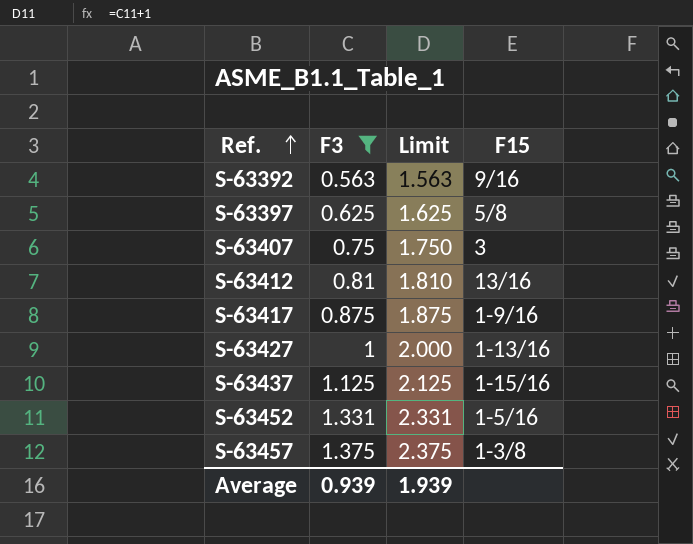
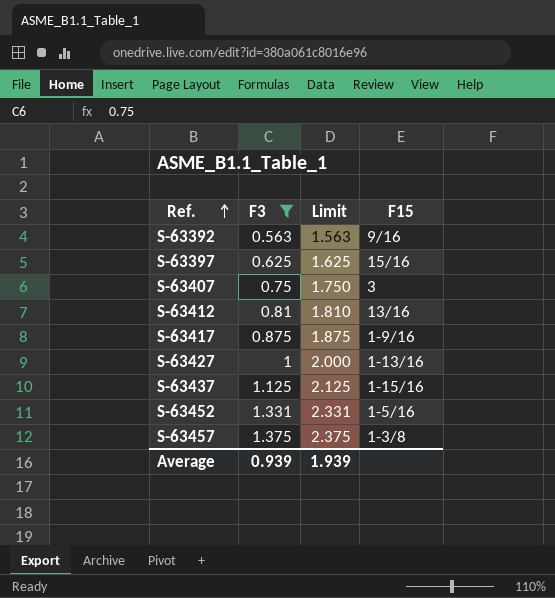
S-63397 | F15: 5/8 -> 15/16

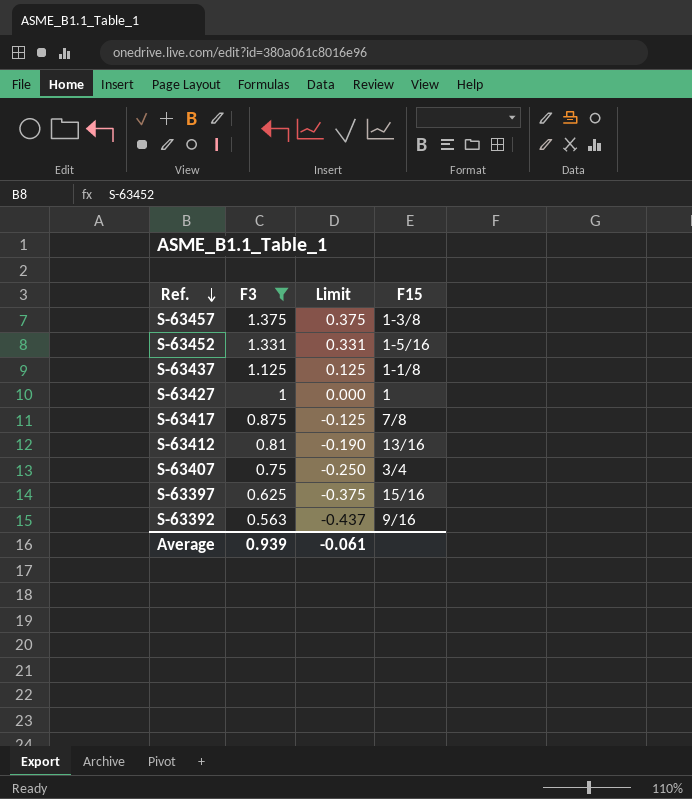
row order: Ref. ascending -> Ref. descending
column Limit | formula: [F3] + 1 -> [F3] - 1
S-63437 | F15: 1-15/16 -> 1-1/8
S-63427 | F15: 1-13/16 -> 1
S-63417 | F15: 1-9/16 -> 7/8
S-63407 | F15: 3 -> 3/4
Average | Limit: 1.939 -> -0.061

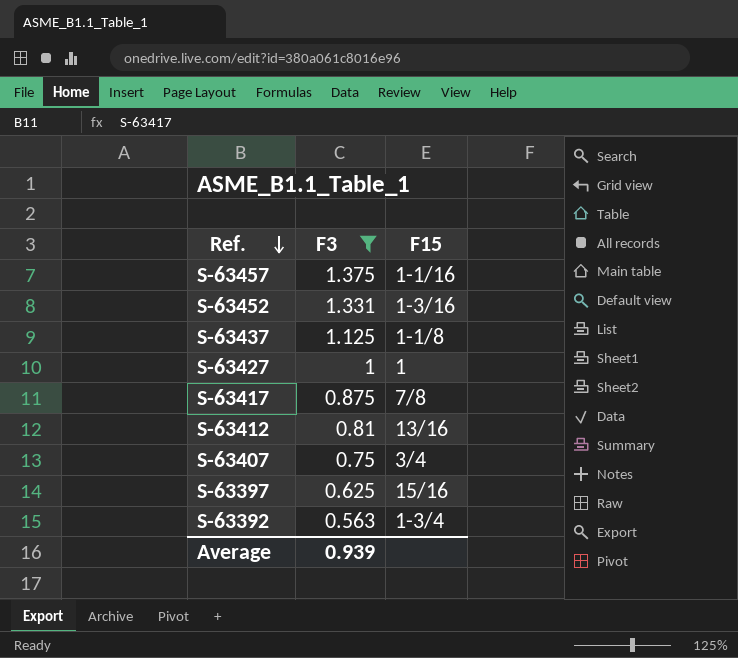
column Limit | formula: [F3] - 1 -> none
S-63457 | F15: 1-3/8 -> 1-1/16
S-63452 | F15: 1-5/16 -> 1-3/16
S-63392 | F15: 9/16 -> 1-3/4

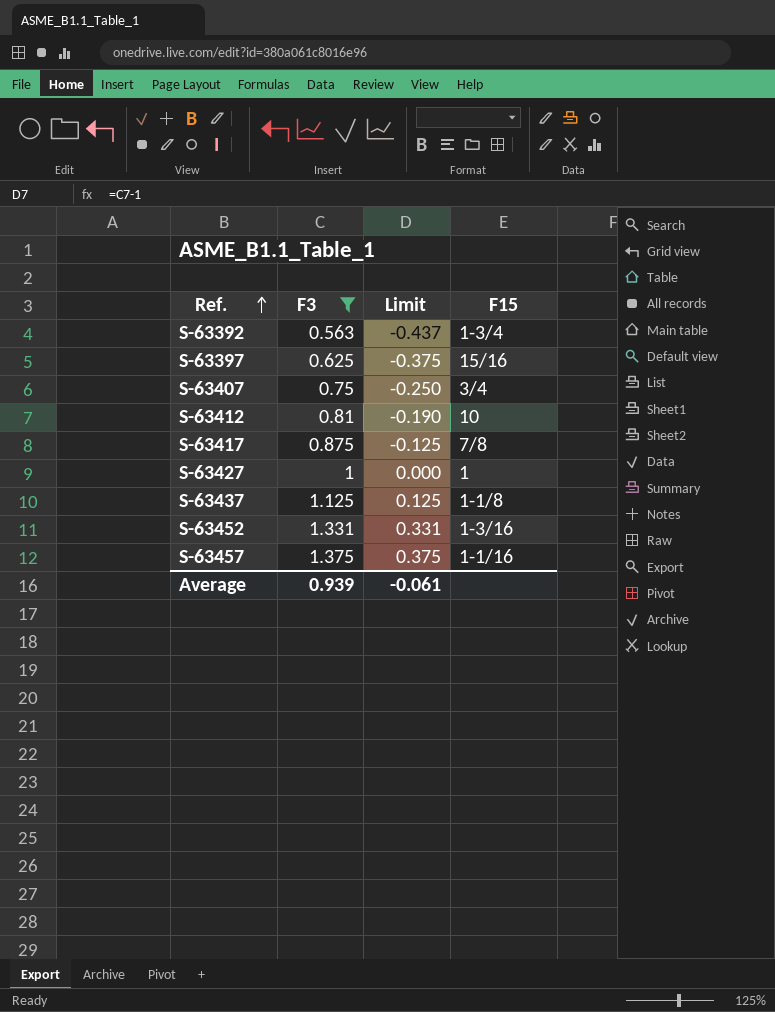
row order: Ref. descending -> Ref. ascending
column Limit | formula: none -> [F3] - 1
S-63412 | F15: 13/16 -> 10

